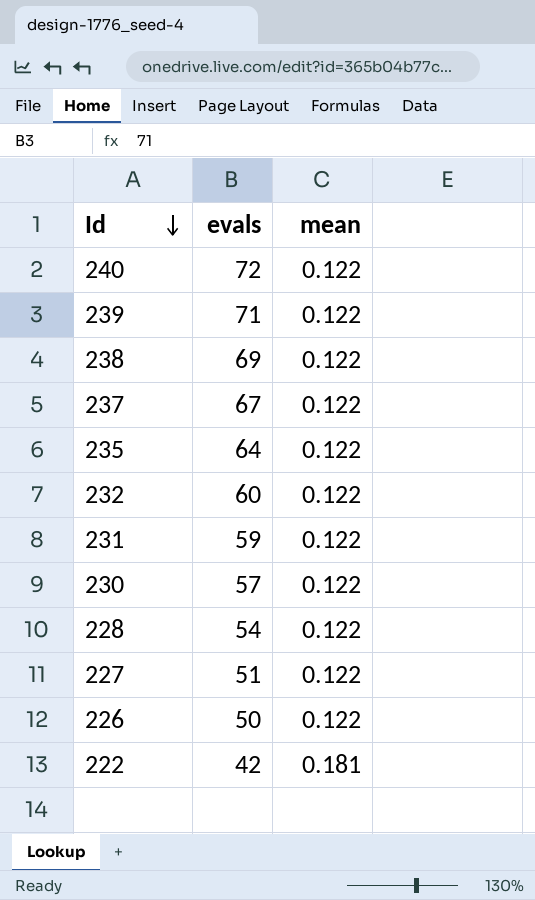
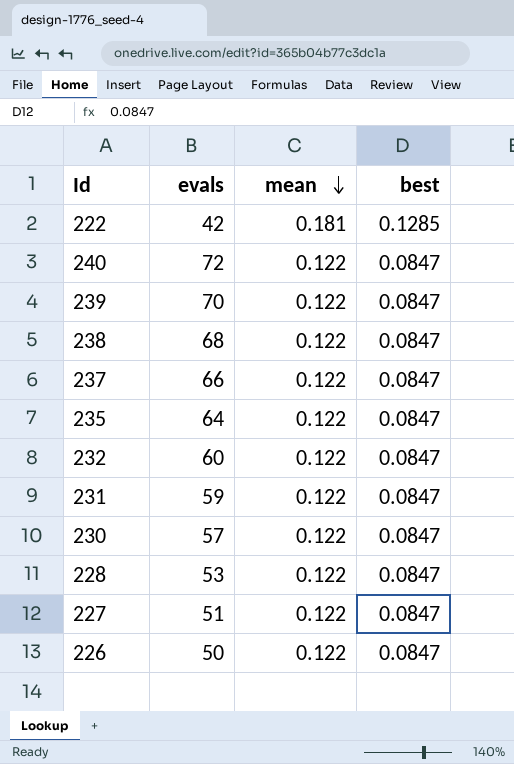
row order: Id descending -> mean descending
column best | position: none -> 4
239 | evals: 71 -> 70
238 | evals: 69 -> 68
237 | evals: 67 -> 66
228 | evals: 54 -> 53

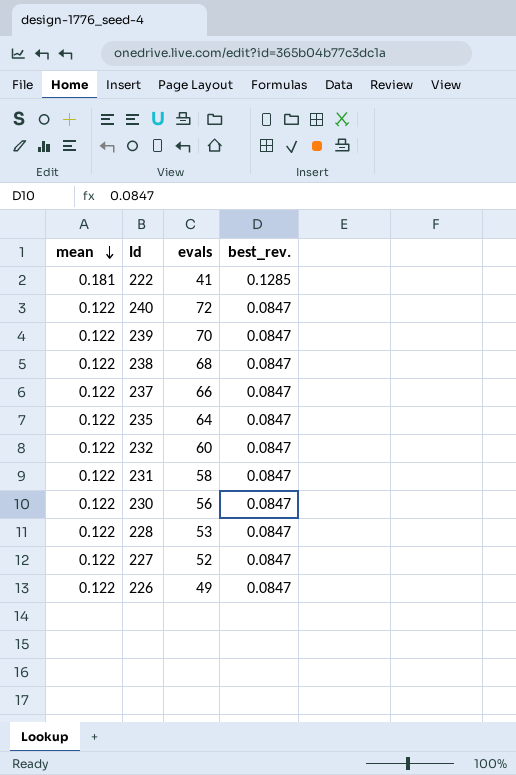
column mean | position: 3 -> 1
column name: best -> best_rev.
222 | evals: 42 -> 41
231 | evals: 59 -> 58
230 | evals: 57 -> 56
227 | evals: 51 -> 52
226 | evals: 50 -> 49

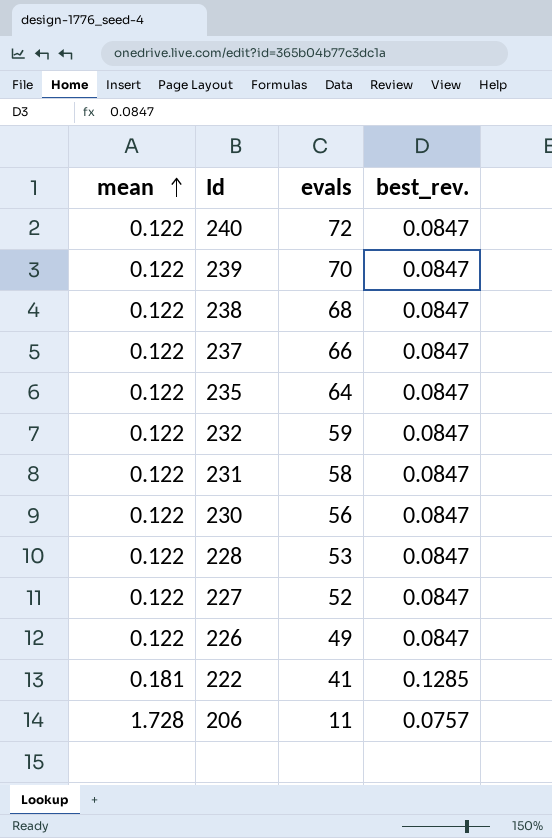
row order: mean descending -> mean ascending
232 | evals: 60 -> 59
row 206: none -> 1.728 | 11 | 0.0757

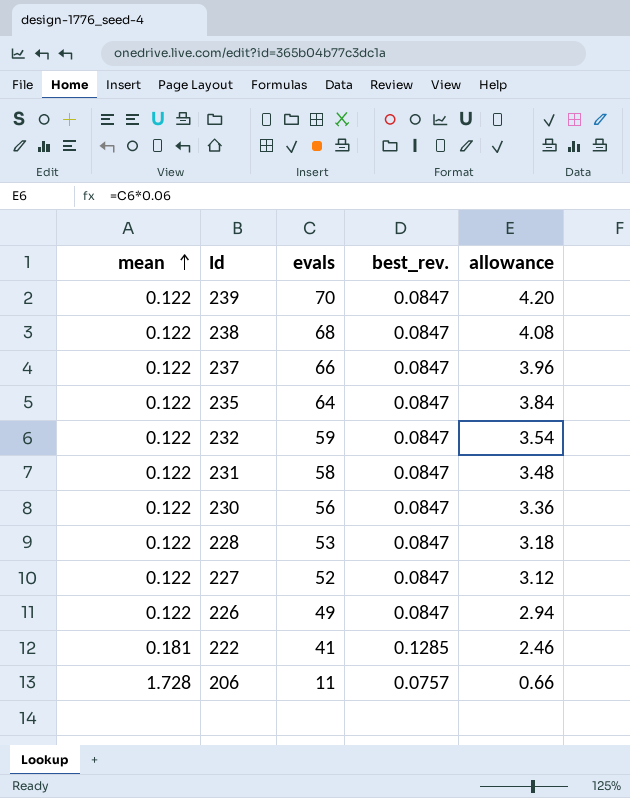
column allowance | formula: none -> [evals] * 0.06
row 240: 0.122 | 72 | 0.0847 -> none

